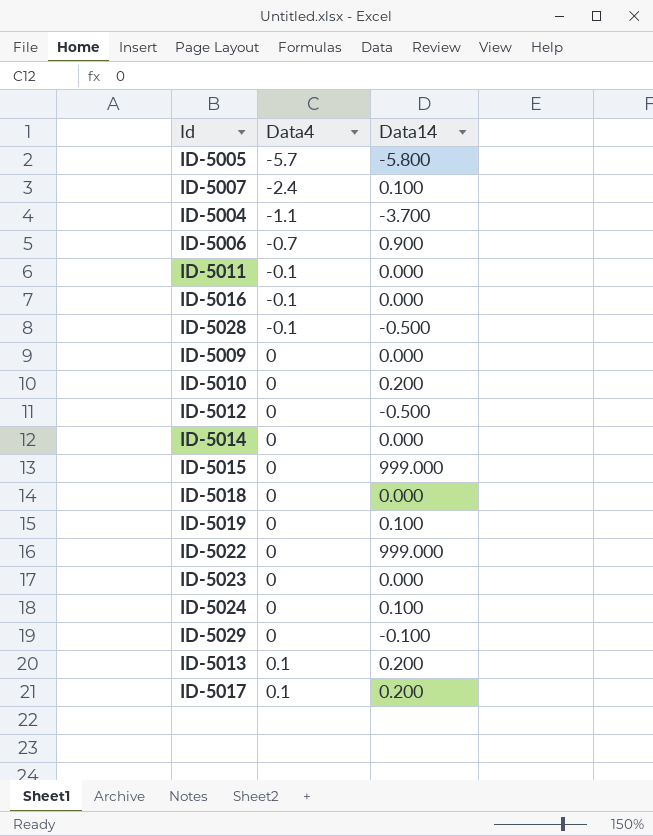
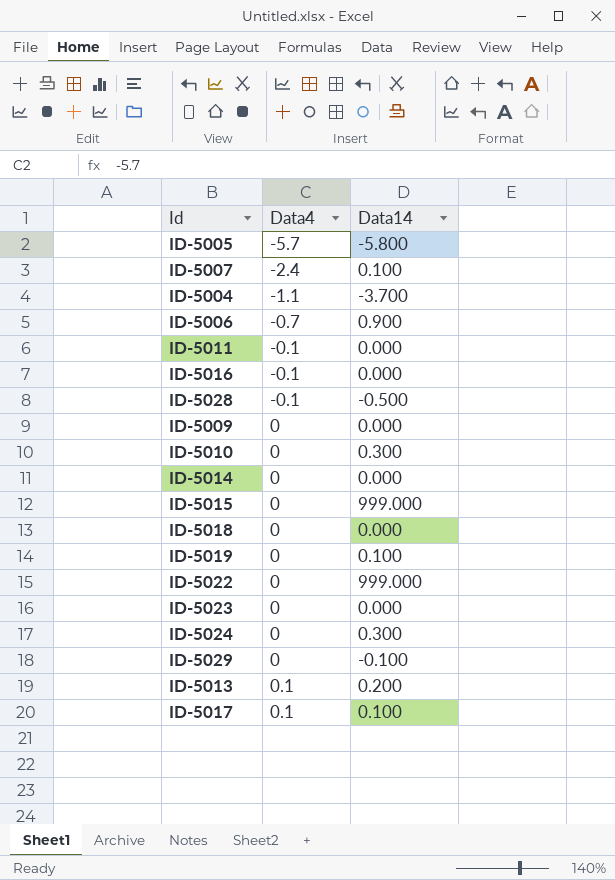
row ID-5012: 0 | -0.500 -> none
ID-5010 | Data14: 0.200 -> 0.300
ID-5024 | Data14: 0.100 -> 0.300
ID-5017 | Data14: 0.200 -> 0.100

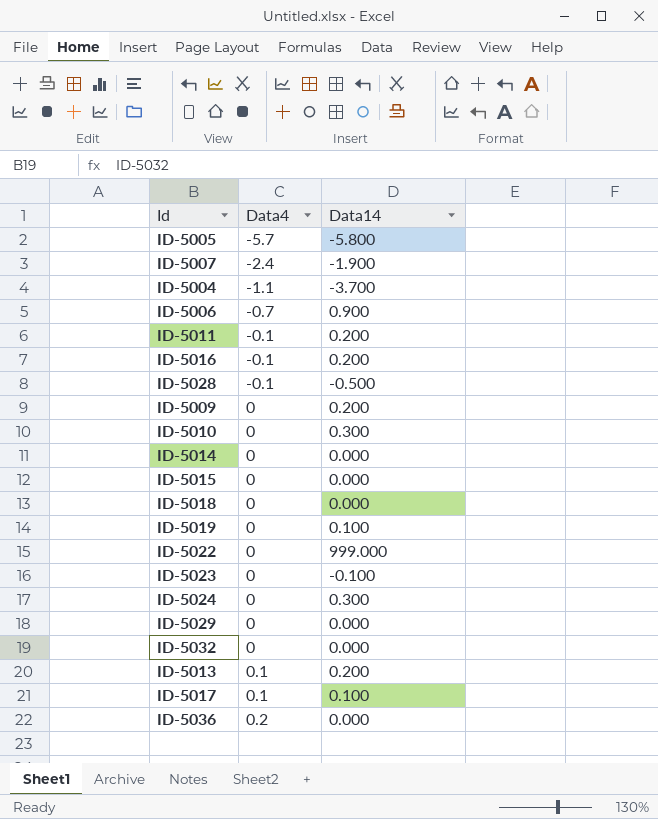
ID-5007 | Data14: 0.100 -> -1.900
ID-5011 | Data14: 0.000 -> 0.200
ID-5016 | Data14: 0.000 -> 0.200
ID-5009 | Data14: 0.000 -> 0.200
ID-5015 | Data14: 999.000 -> 0.000
ID-5023 | Data14: 0.000 -> -0.100
ID-5029 | Data14: -0.100 -> 0.000
row ID-5032: none -> 0 | 0.000
row ID-5036: none -> 0.2 | 0.000

